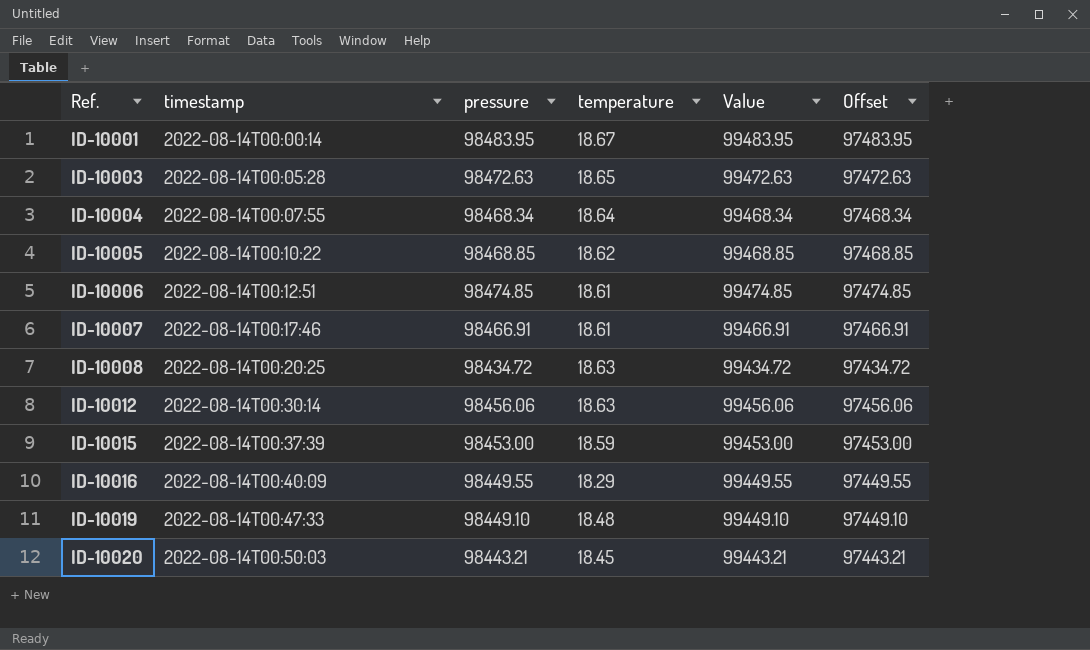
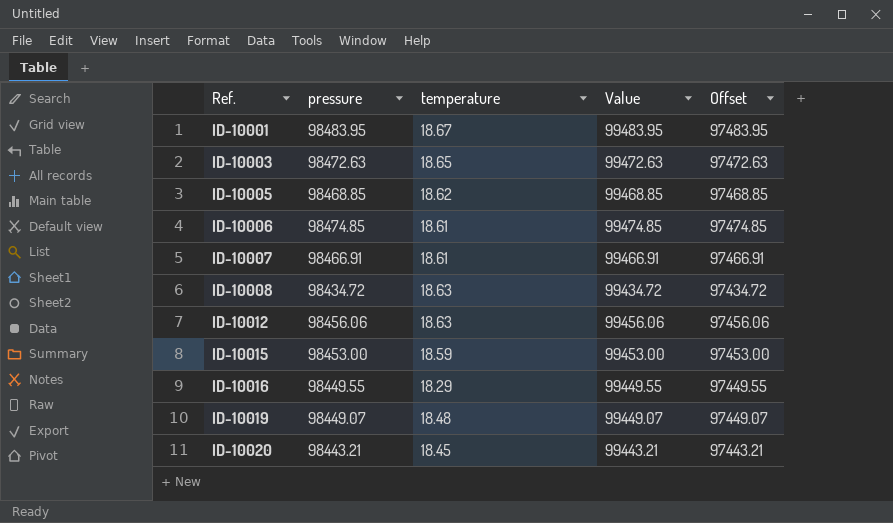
column timestamp | position: 2 -> none
row ID-10004: 2022-08-14T00:07:55 | 98468.34 | 18.64 | 99468.34 | 97468.34 -> none
ID-10019 | pressure: 98449.10 -> 98449.07
ID-10019 | Value: 99449.10 -> 99449.07
ID-10019 | Offset: 97449.10 -> 97449.07

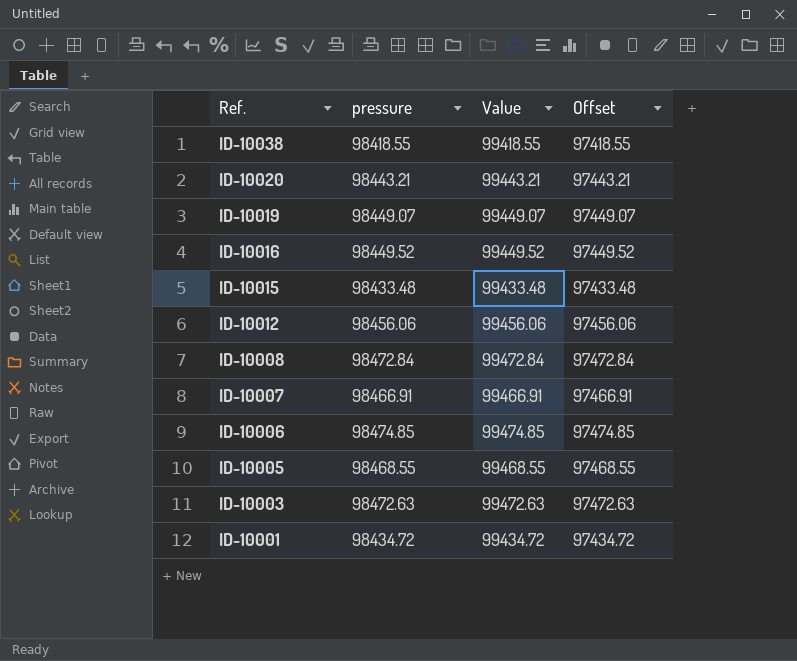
row order: Ref. ascending -> Ref. descending
column temperature | position: 3 -> none
row ID-10038: none -> 98418.55 | 99418.55 | 97418.55
ID-10016 | pressure: 98449.55 -> 98449.52
ID-10016 | Value: 99449.55 -> 99449.52
ID-10016 | Offset: 97449.55 -> 97449.52
ID-10015 | pressure: 98453.00 -> 98433.48
ID-10015 | Value: 99453.00 -> 99433.48
ID-10015 | Offset: 97453.00 -> 97433.48
ID-10008 | pressure: 98434.72 -> 98472.84
ID-10008 | Value: 99434.72 -> 99472.84
ID-10008 | Offset: 97434.72 -> 97472.84
ID-10005 | pressure: 98468.85 -> 98468.55
ID-10005 | Value: 99468.85 -> 99468.55
ID-10005 | Offset: 97468.85 -> 97468.55
ID-10001 | pressure: 98483.95 -> 98434.72
ID-10001 | Value: 99483.95 -> 99434.72
ID-10001 | Offset: 97483.95 -> 97434.72

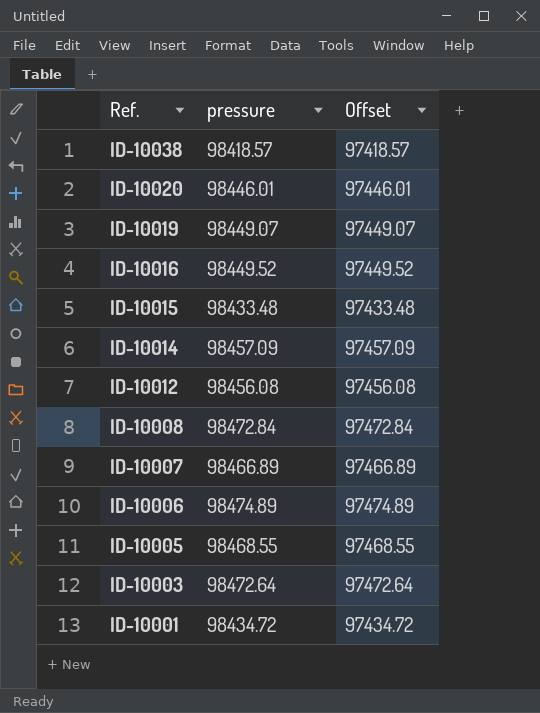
column Value | formula: [pressure] + 1000 -> none
ID-10038 | pressure: 98418.55 -> 98418.57
ID-10038 | Offset: 97418.55 -> 97418.57
ID-10020 | pressure: 98443.21 -> 98446.01
ID-10020 | Offset: 97443.21 -> 97446.01
row ID-10014: none -> 98457.09 | 97457.09
ID-10012 | pressure: 98456.06 -> 98456.08
ID-10012 | Offset: 97456.06 -> 97456.08
ID-10007 | pressure: 98466.91 -> 98466.89
ID-10007 | Offset: 97466.91 -> 97466.89
ID-10006 | pressure: 98474.85 -> 98474.89
ID-10006 | Offset: 97474.85 -> 97474.89
ID-10003 | pressure: 98472.63 -> 98472.64
ID-10003 | Offset: 97472.63 -> 97472.64

